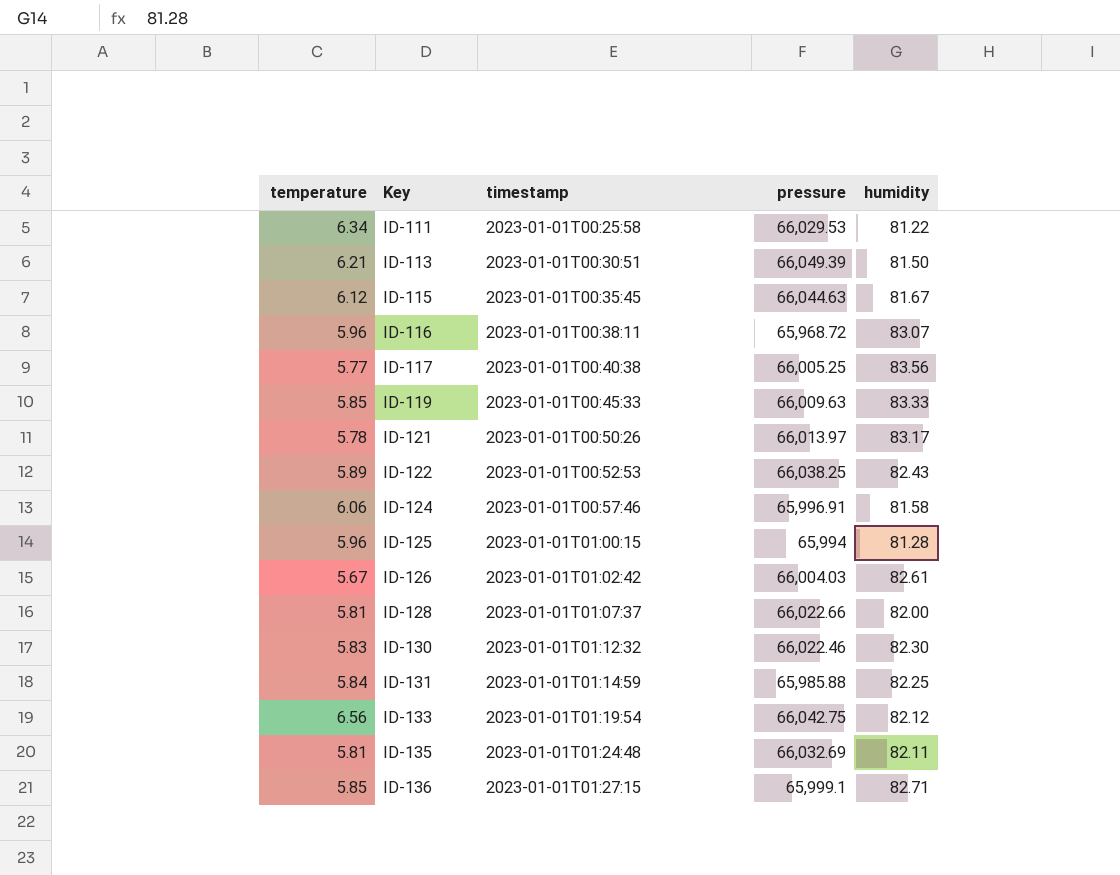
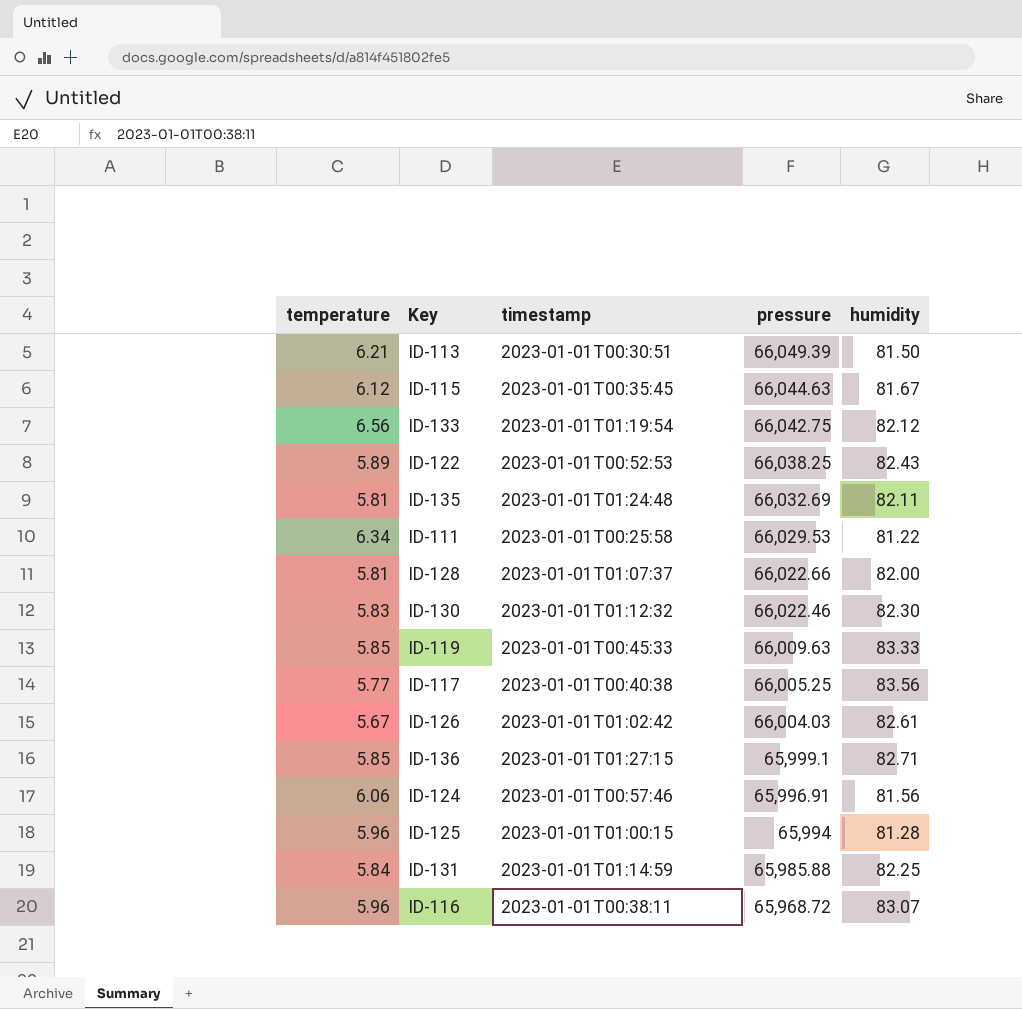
row order: Key ascending -> pressure descending
row ID-121: 5.78 | 2023-01-01T00:50:26 | 66,013.97 | 83.17 -> none
ID-124 | humidity: 81.58 -> 81.56

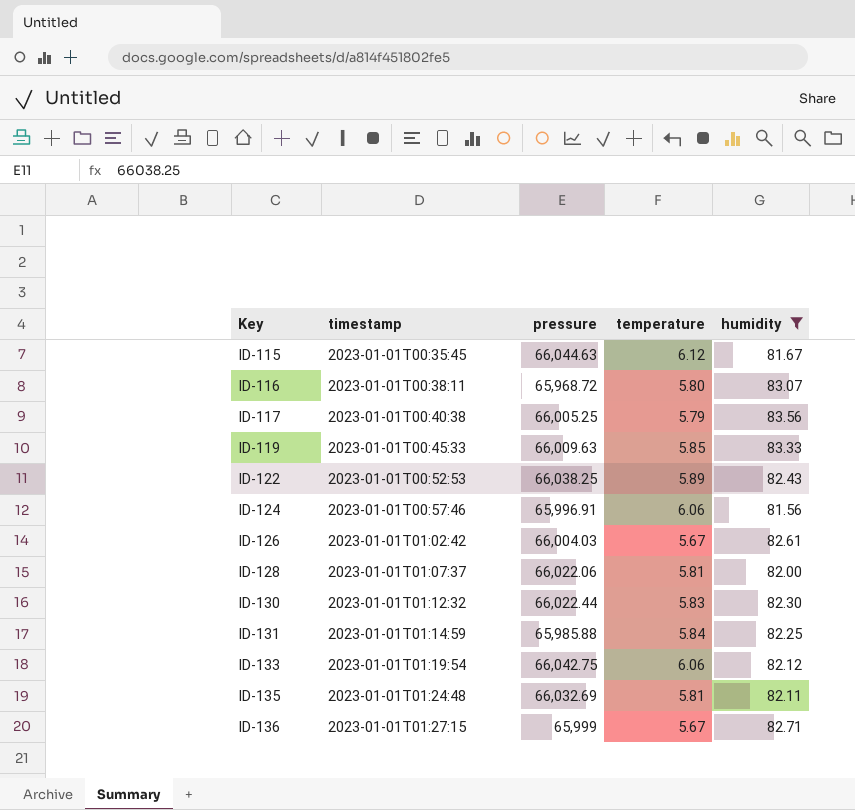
filter: none -> humidity >= 81.56
row order: pressure descending -> Key ascending
column temperature | position: 1 -> 4
ID-116 | temperature: 5.96 -> 5.80
ID-117 | temperature: 5.77 -> 5.79
ID-128 | pressure: 66,022.66 -> 66,022.06
ID-130 | pressure: 66,022.46 -> 66,022.44
ID-133 | temperature: 6.56 -> 6.06
ID-136 | pressure: 65,999.1 -> 65,999
ID-136 | temperature: 5.85 -> 5.67

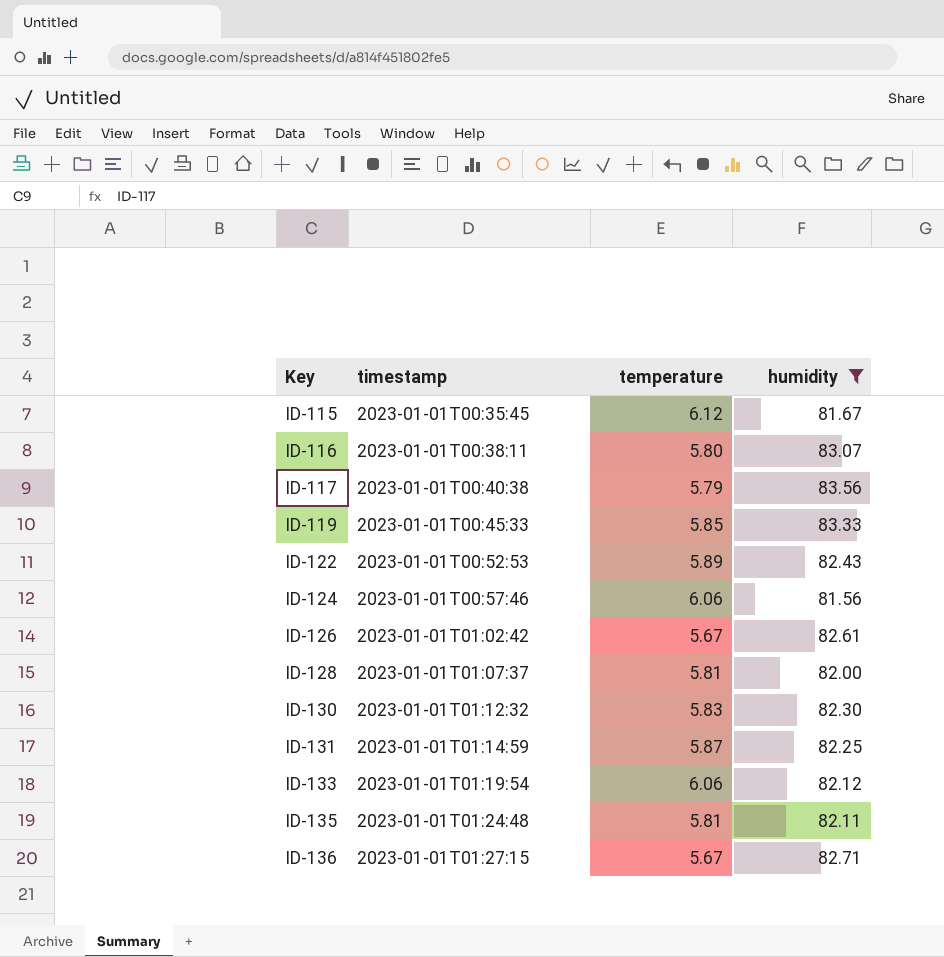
column pressure | position: 3 -> none
ID-131 | temperature: 5.84 -> 5.87

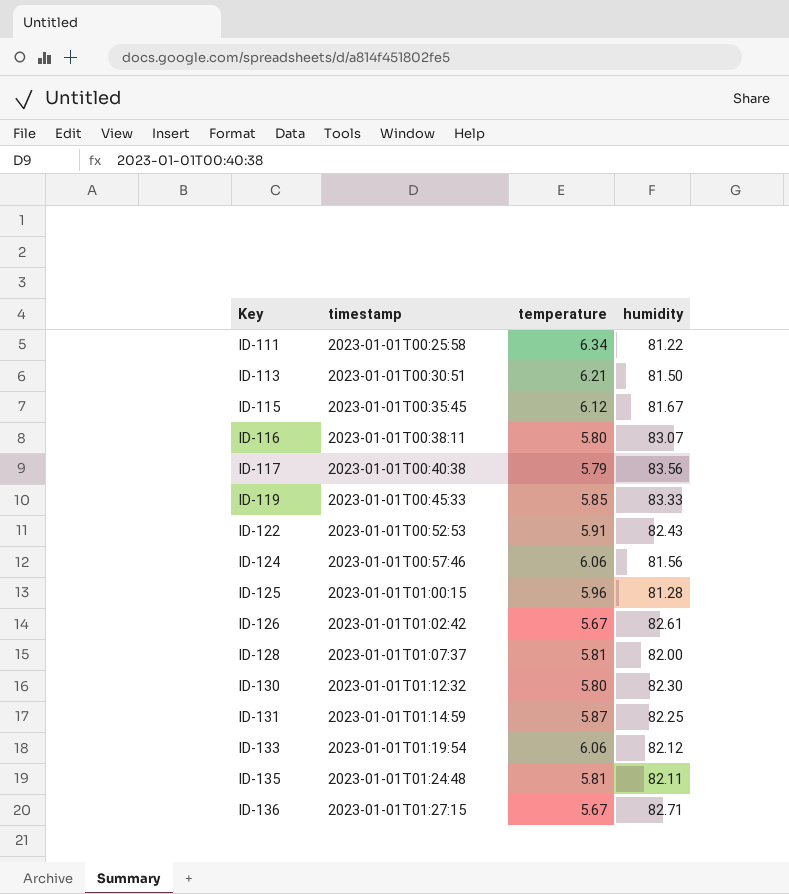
filter: humidity >= 81.56 -> none
ID-122 | temperature: 5.89 -> 5.91
ID-130 | temperature: 5.83 -> 5.80

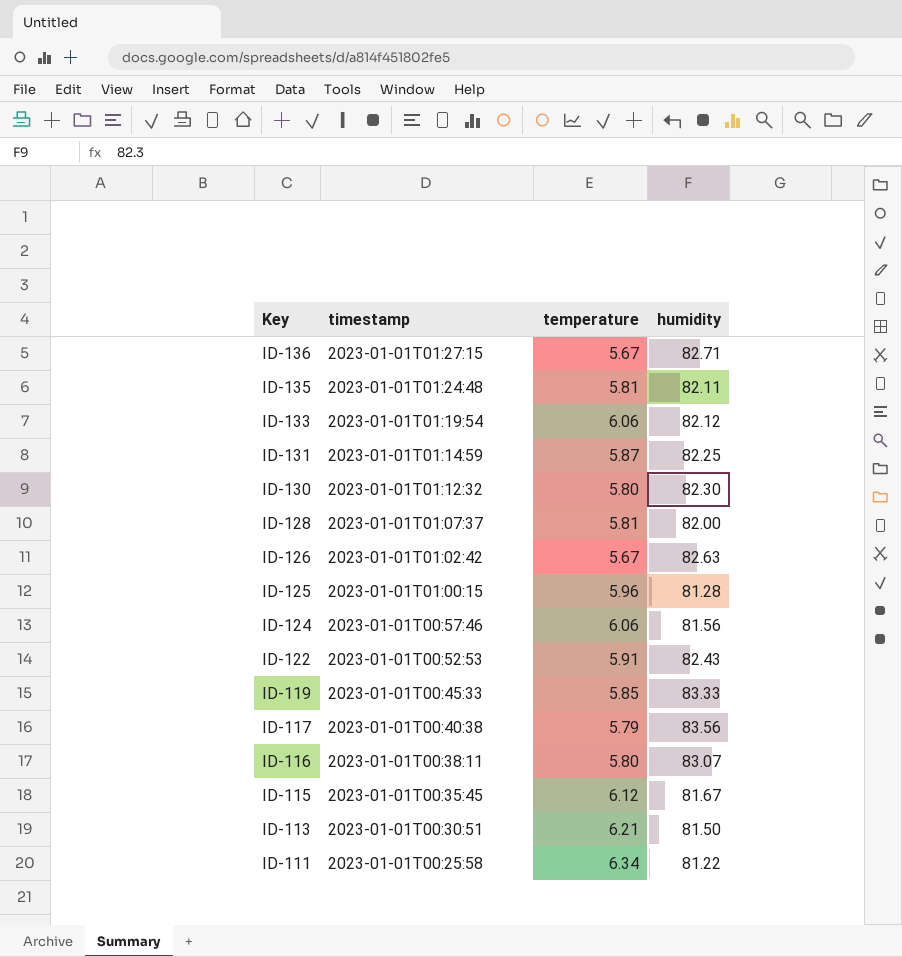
row order: Key ascending -> Key descending
ID-126 | humidity: 82.61 -> 82.63

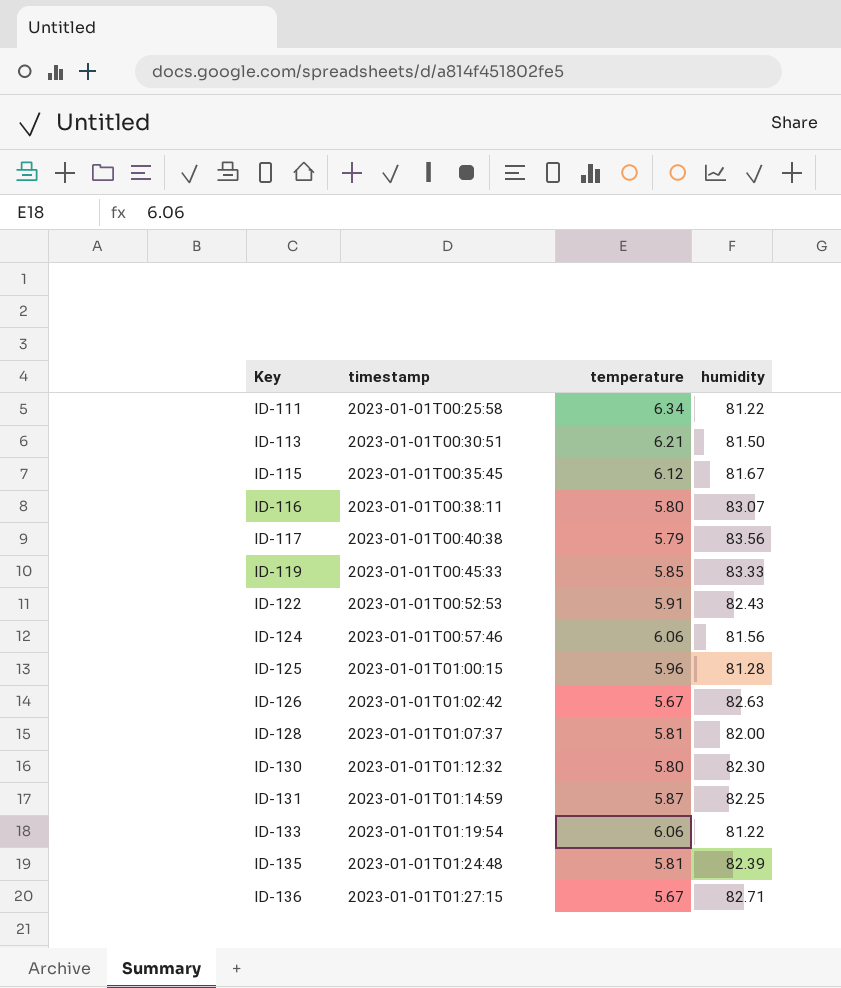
row order: Key descending -> Key ascending
ID-133 | humidity: 82.12 -> 81.22
ID-135 | humidity: 82.11 -> 82.39

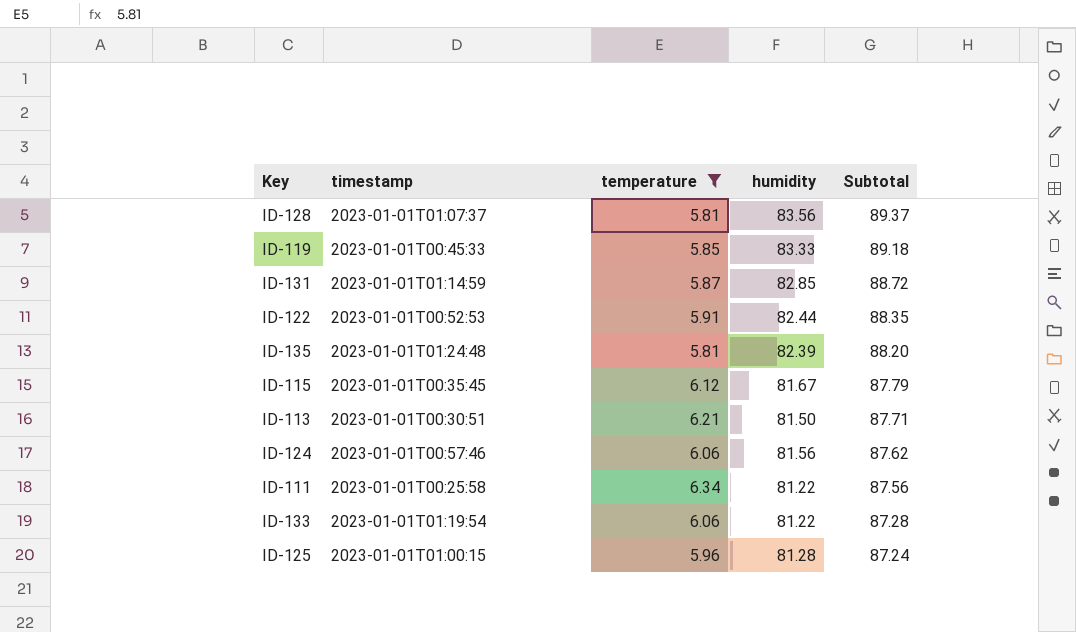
filter: none -> temperature >= 5.81
row order: Key ascending -> Subtotal descending
column Subtotal | formula: none -> [temperature] + [humidity]
ID-128 | humidity: 82.00 -> 83.56
ID-131 | humidity: 82.25 -> 82.85
ID-122 | humidity: 82.43 -> 82.44

